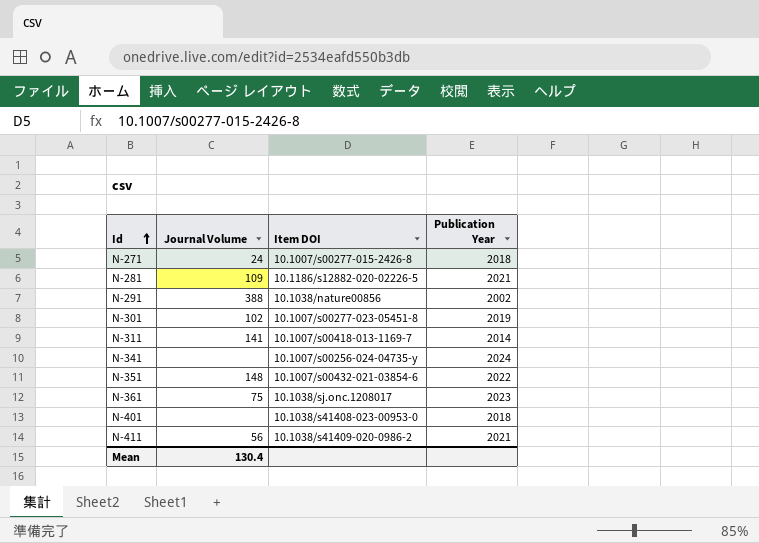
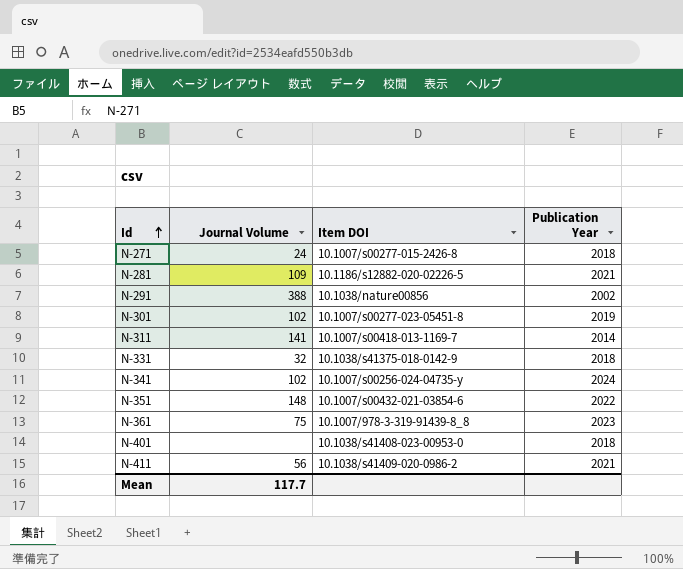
row N-331: none -> 32 | 10.1038/s41375-018-0142-9 | 2018
N-341 | Journal Volume: none -> 102
N-361 | Item DOI: 10.1038/sj.onc.1208017 -> 10.1007/978-3-319-91439-8_8
Mean | Journal Volume: 130.4 -> 117.7

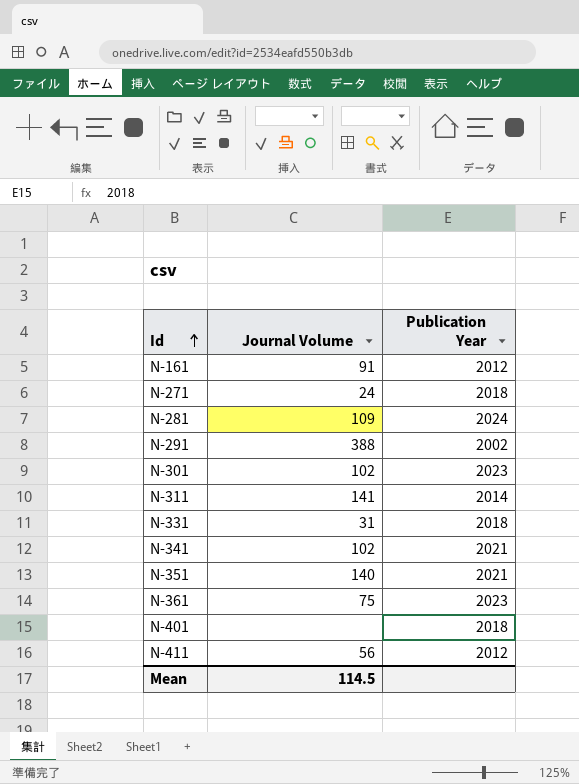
column Item DOI | position: 3 -> none
row N-161: none -> 91 | 2012
N-281 | Publication Year: 2021 -> 2024
N-301 | Publication Year: 2019 -> 2023
N-331 | Journal Volume: 32 -> 31
N-341 | Publication Year: 2024 -> 2021
N-351 | Journal Volume: 148 -> 140
N-351 | Publication Year: 2022 -> 2021
N-411 | Publication Year: 2021 -> 2012
Mean | Journal Volume: 117.7 -> 114.5

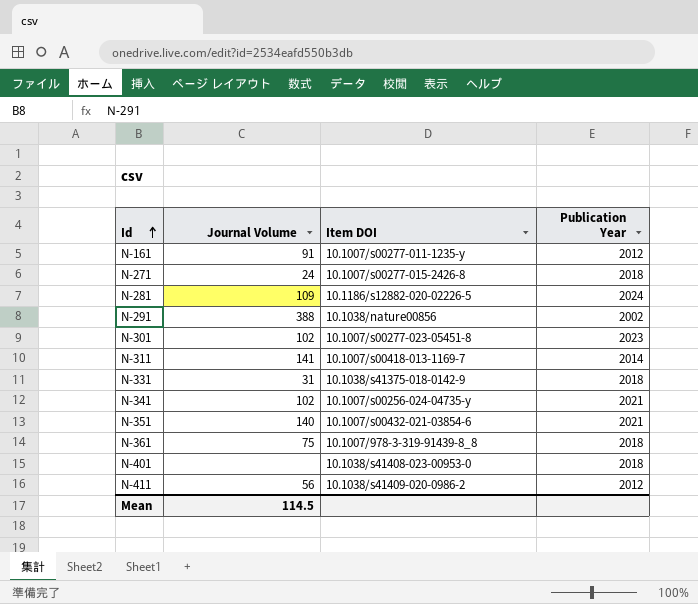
column Item DOI | position: none -> 3
N-361 | Publication Year: 2023 -> 2018

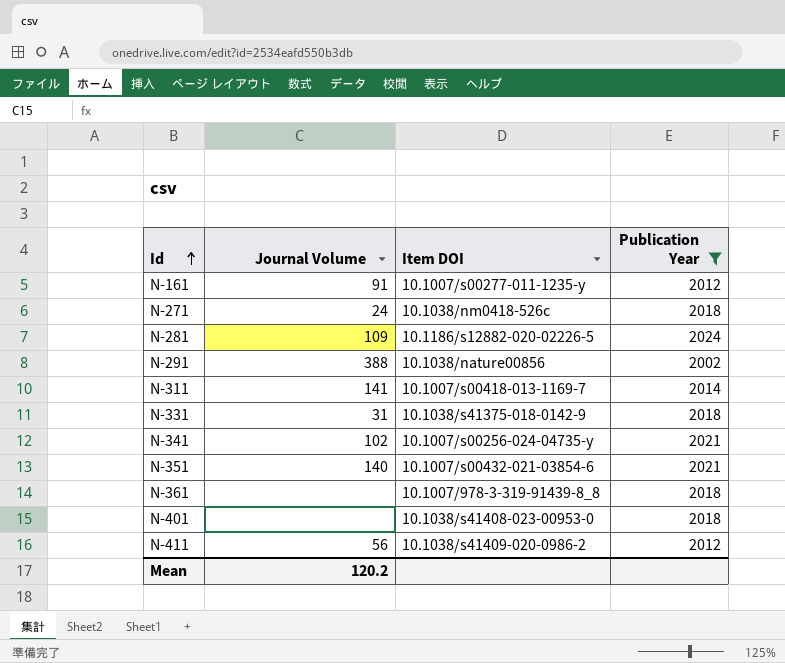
filter: none -> Publication Year != 2023
N-271 | Item DOI: 10.1007/s00277-015-2426-8 -> 10.1038/nm0418-526c
N-361 | Journal Volume: 75 -> none
Mean | Journal Volume: 114.5 -> 120.2

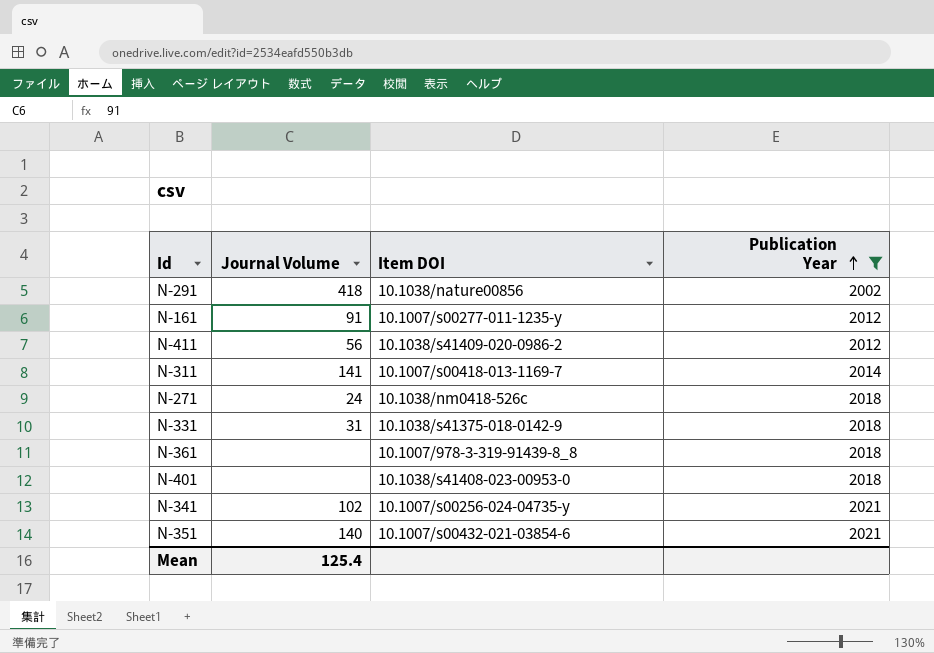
row order: Id ascending -> Publication Year ascending
row N-281: 109 | 10.1186/s12882-020-02226-5 | 2024 -> none
N-291 | Journal Volume: 388 -> 418
Mean | Journal Volume: 120.2 -> 125.4

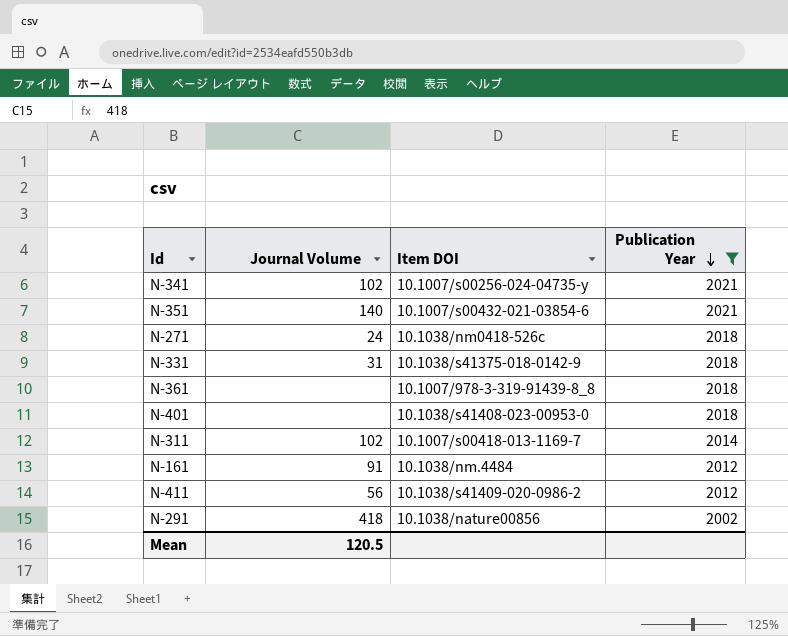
row order: Publication Year ascending -> Publication Year descending
N-311 | Journal Volume: 141 -> 102
N-161 | Item DOI: 10.1007/s00277-011-1235-y -> 10.1038/nm.4484
Mean | Journal Volume: 125.4 -> 120.5

